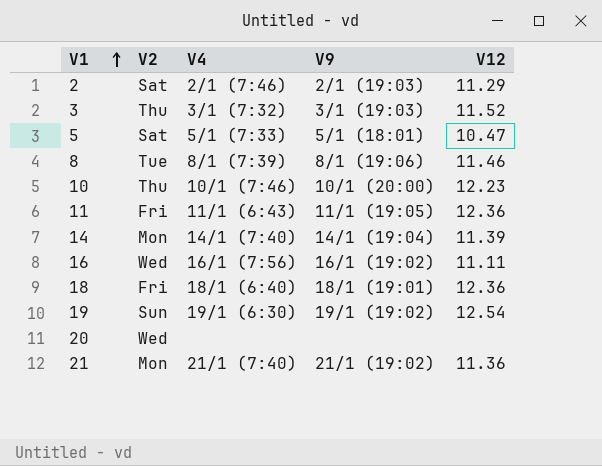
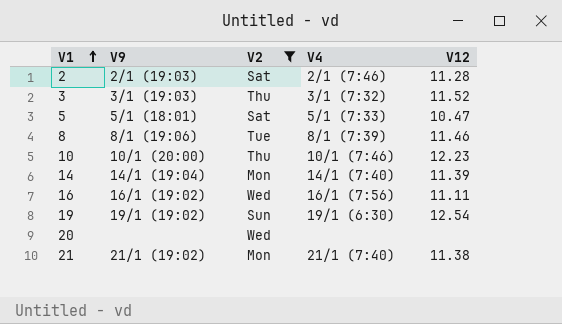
filter: none -> V2 != Fri
column V9 | position: 4 -> 2
2 | V12: 11.29 -> 11.28
21 | V12: 11.36 -> 11.38

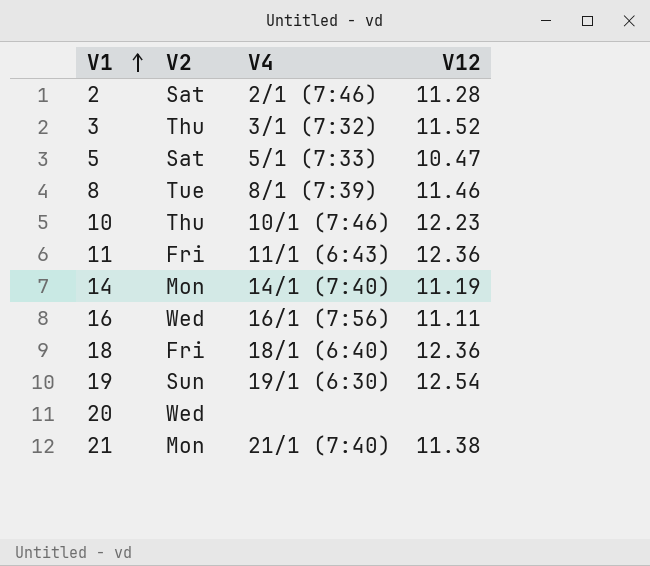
filter: V2 != Fri -> none
column V9 | position: 2 -> none
14 | V12: 11.39 -> 11.19

